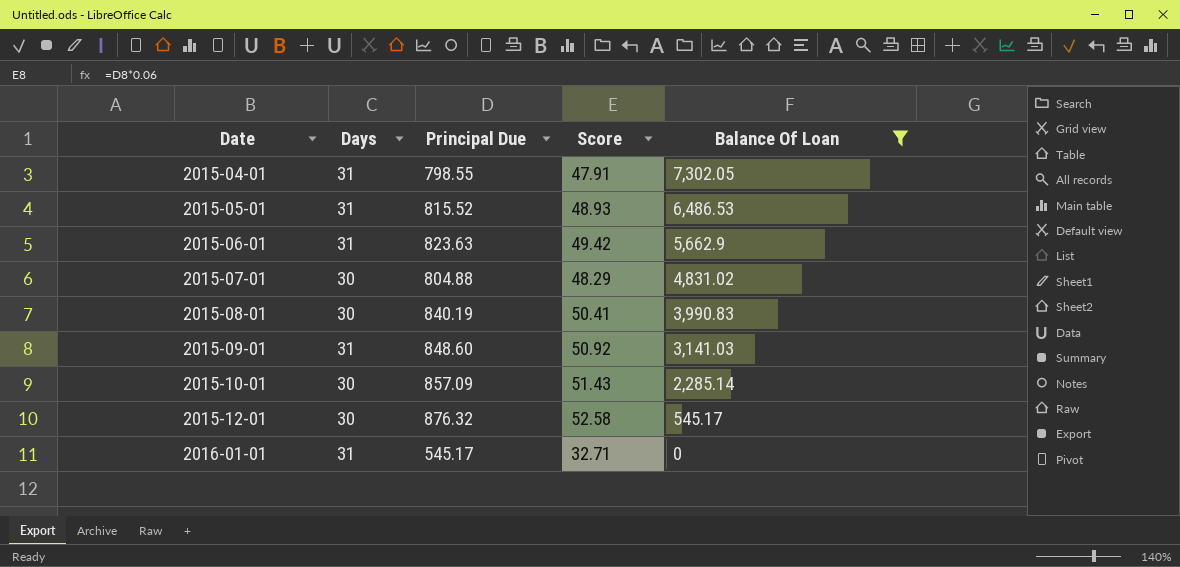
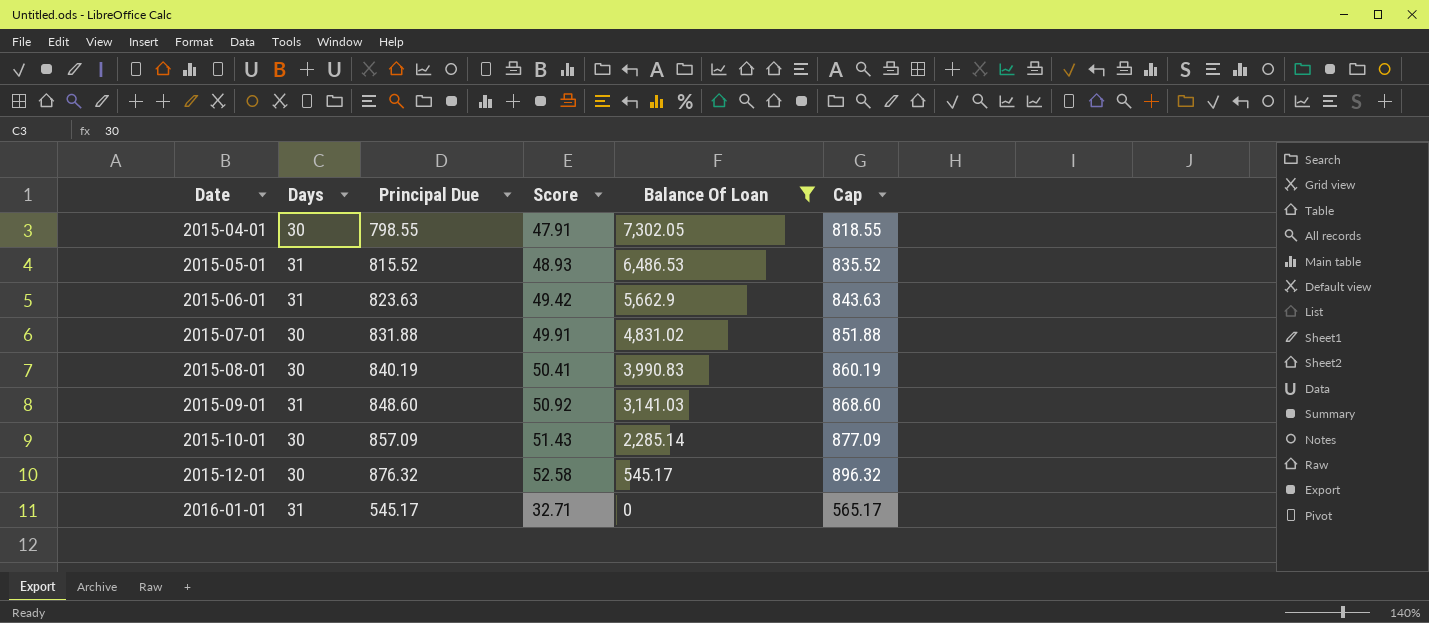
column Cap | formula: none -> [Principal Due] + 20
2015-04-01 | Days: 31 -> 30
2015-07-01 | Principal Due: 804.88 -> 831.88
2015-07-01 | Score: 48.29 -> 49.91

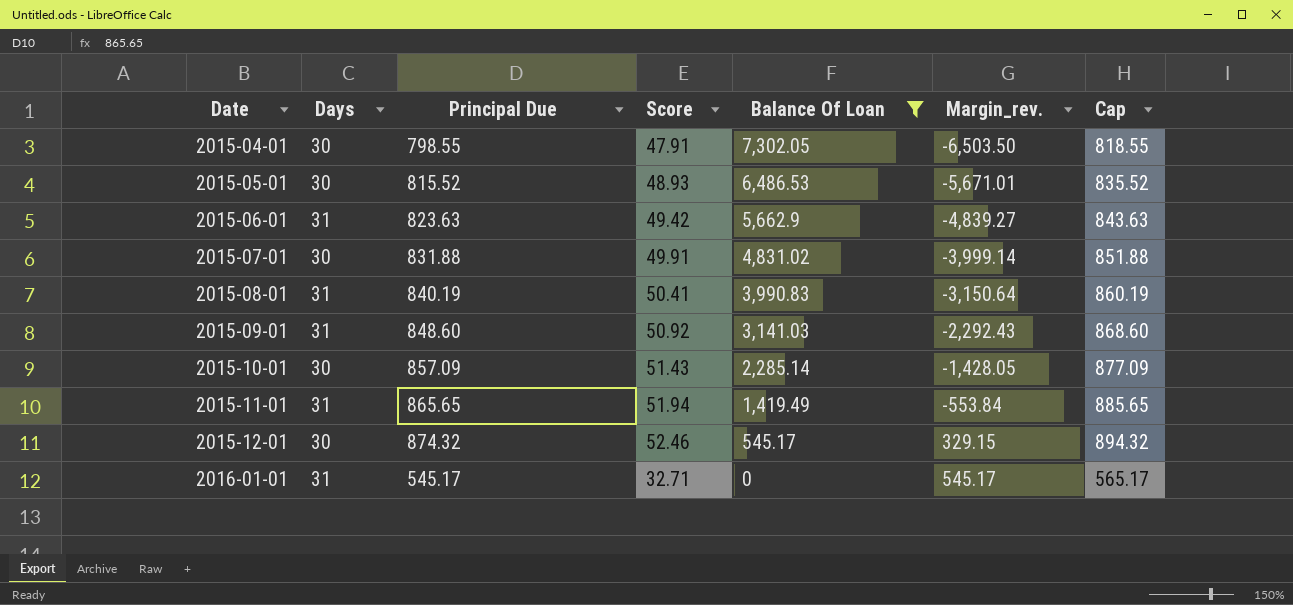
column Margin_rev. | formula: none -> [Principal Due] - [Balance Of Loan]
2015-05-01 | Days: 31 -> 30
2015-08-01 | Days: 30 -> 31
row 2015-11-01: none -> 31 | 865.65 | 51.94 | 1,419.49 | -553.84 | 885.65
2015-12-01 | Principal Due: 876.32 -> 874.32
2015-12-01 | Score: 52.58 -> 52.46
2015-12-01 | Cap: 896.32 -> 894.32

